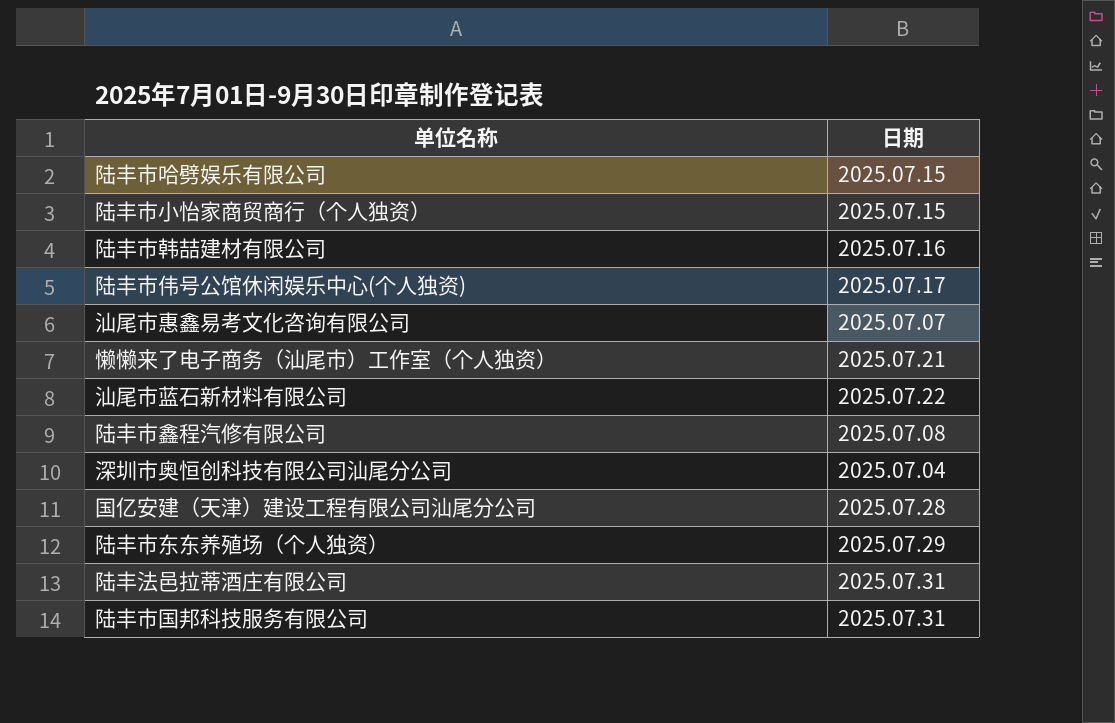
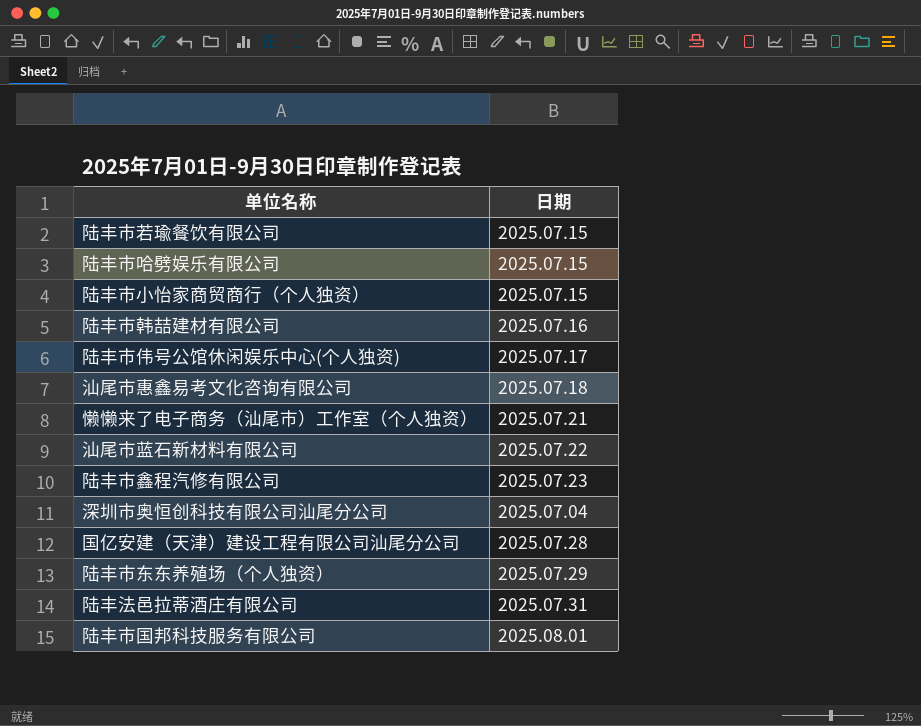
row 陆丰市若瑜餐饮有限公司: none -> 2025.07.15
汕尾市惠鑫易考文化咨询有限公司 | 日期: 2025.07.07 -> 2025.07.18
陆丰市鑫程汽修有限公司 | 日期: 2025.07.08 -> 2025.07.23
陆丰市国邦科技服务有限公司 | 日期: 2025.07.31 -> 2025.08.01

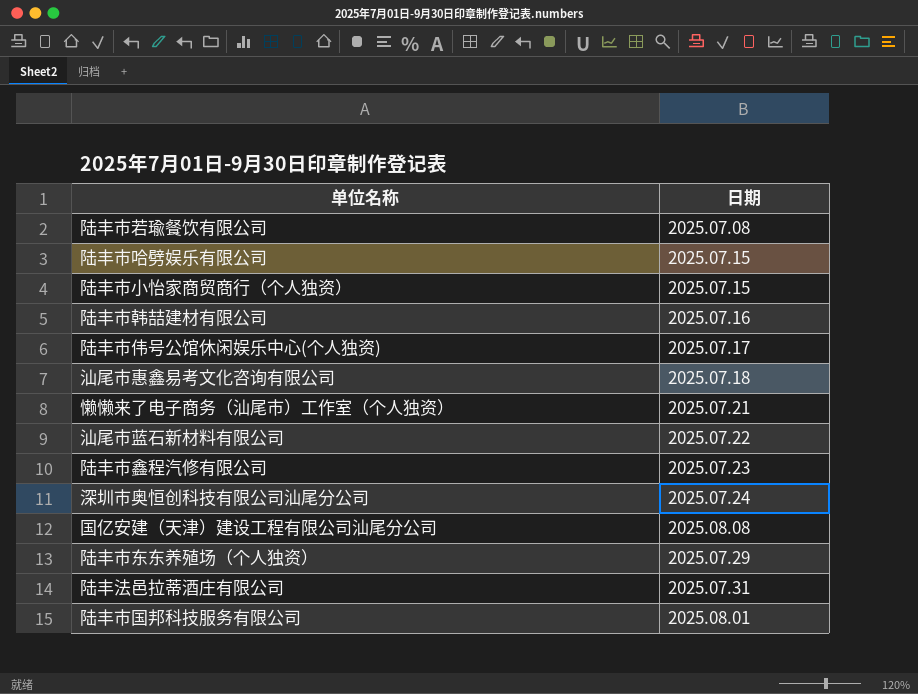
陆丰市若瑜餐饮有限公司 | 日期: 2025.07.15 -> 2025.07.08
深圳市奥恒创科技有限公司汕尾分公司 | 日期: 2025.07.04 -> 2025.07.24
国亿安建（天津）建设工程有限公司汕尾分公司 | 日期: 2025.07.28 -> 2025.08.08

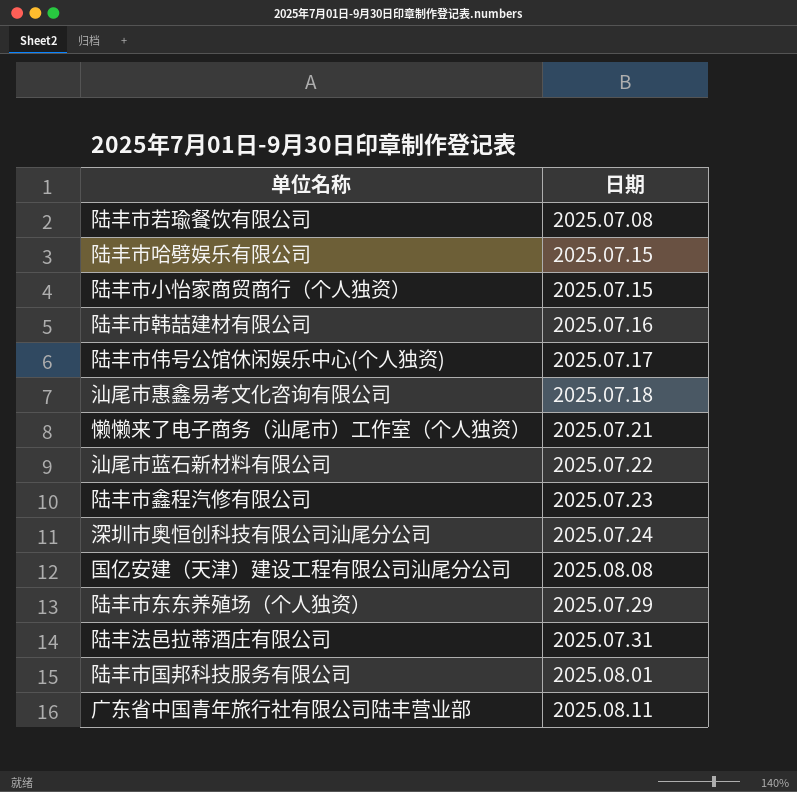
row 广东省中国青年旅行社有限公司陆丰营业部: none -> 2025.08.11

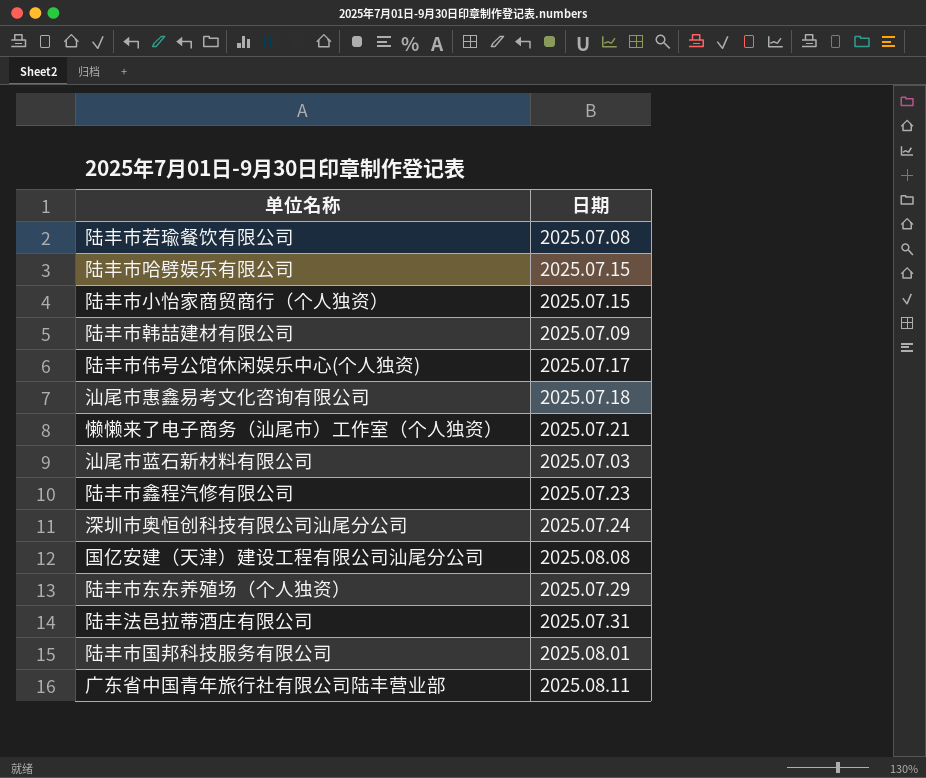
陆丰市韩喆建材有限公司 | 日期: 2025.07.16 -> 2025.07.09
汕尾市蓝石新材料有限公司 | 日期: 2025.07.22 -> 2025.07.03

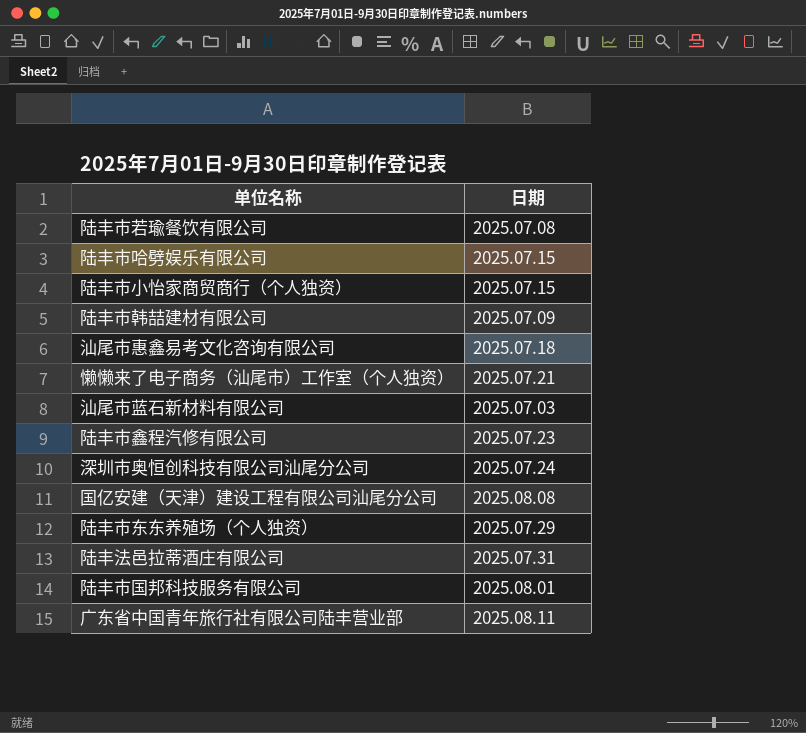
row 陆丰市伟号公馆休闲娱乐中心(个人独资): 2025.07.17 -> none

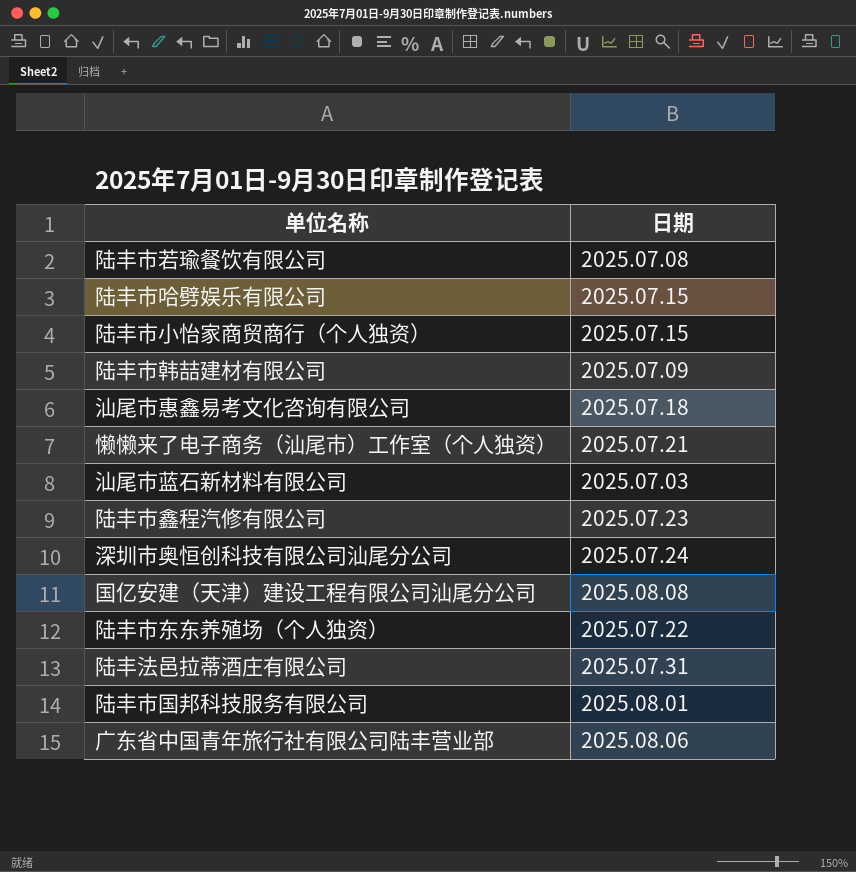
陆丰市东东养殖场（个人独资） | 日期: 2025.07.29 -> 2025.07.22
广东省中国青年旅行社有限公司陆丰营业部 | 日期: 2025.08.11 -> 2025.08.06

